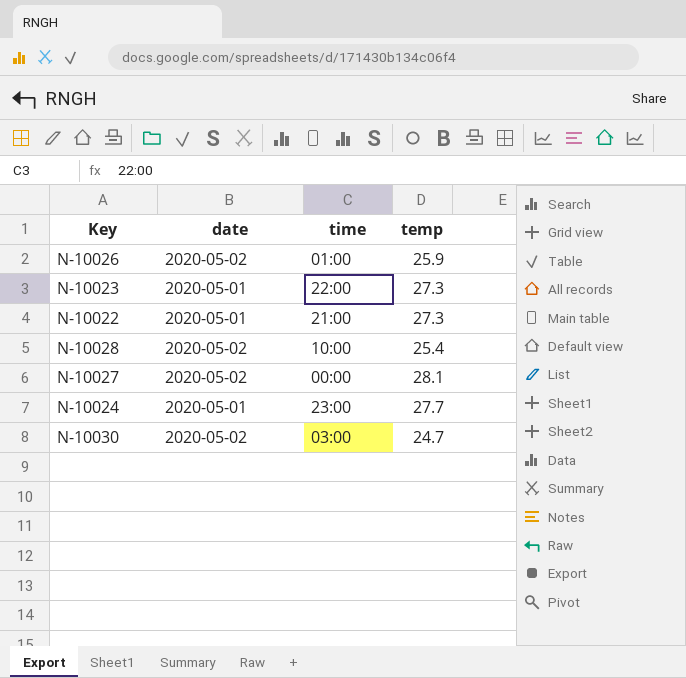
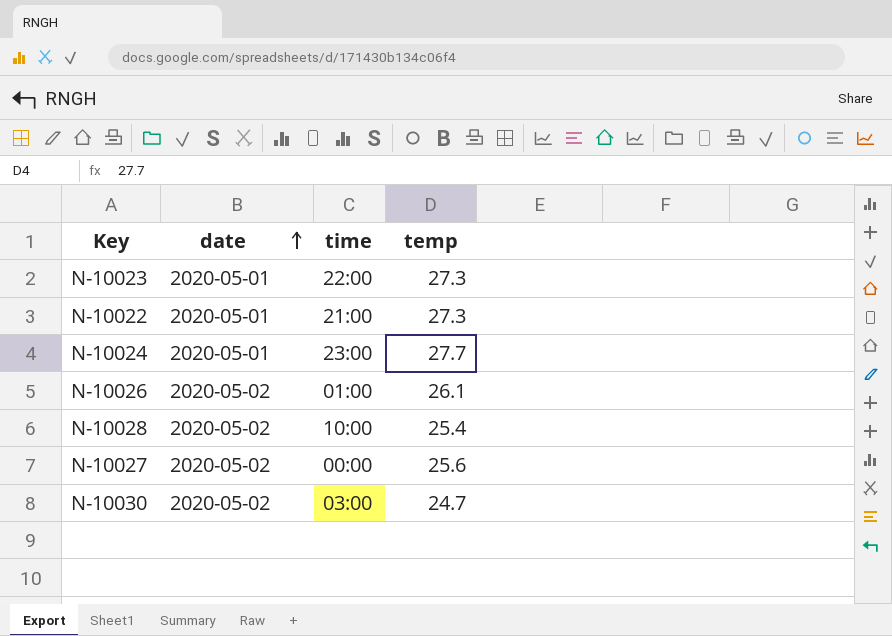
row order: none -> date ascending
N-10026 | temp: 25.9 -> 26.1
N-10027 | temp: 28.1 -> 25.6

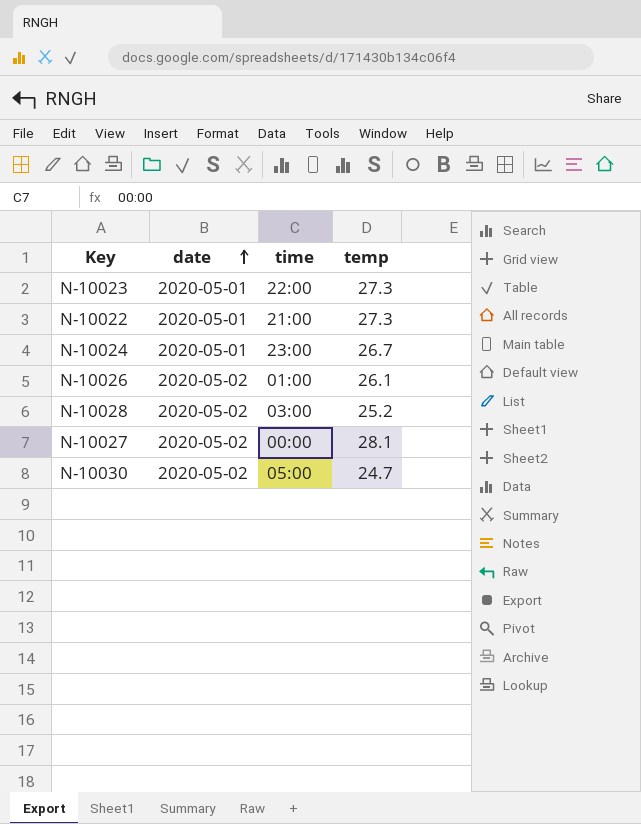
N-10024 | temp: 27.7 -> 26.7
N-10028 | time: 10:00 -> 03:00
N-10028 | temp: 25.4 -> 25.2
N-10027 | temp: 25.6 -> 28.1
N-10030 | time: 03:00 -> 05:00

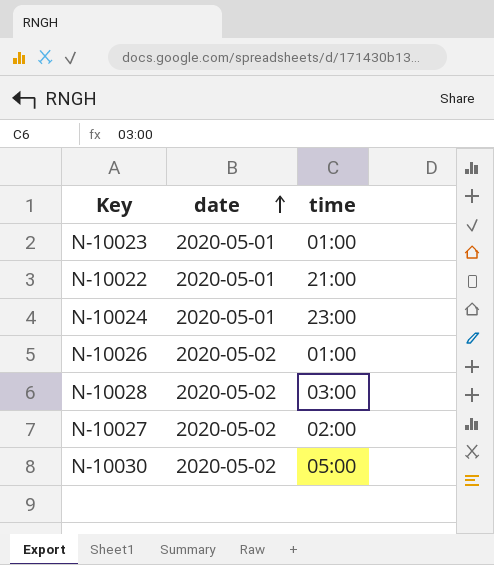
column temp | position: 4 -> none
N-10023 | time: 22:00 -> 01:00
N-10027 | time: 00:00 -> 02:00

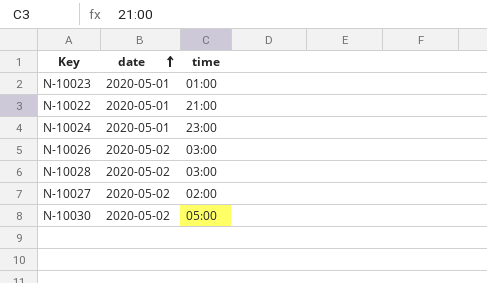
N-10026 | time: 01:00 -> 03:00

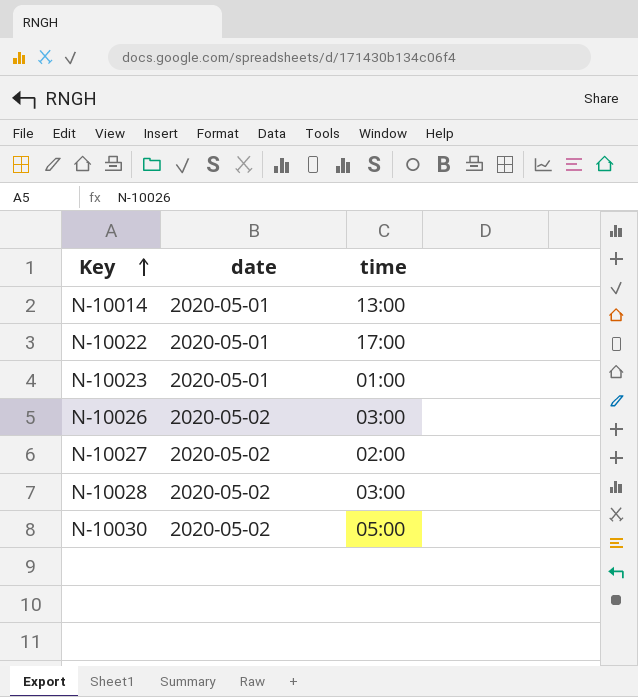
row order: date ascending -> Key ascending
row N-10024: 2020-05-01 | 23:00 -> none
row N-10014: none -> 2020-05-01 | 13:00
N-10022 | time: 21:00 -> 17:00

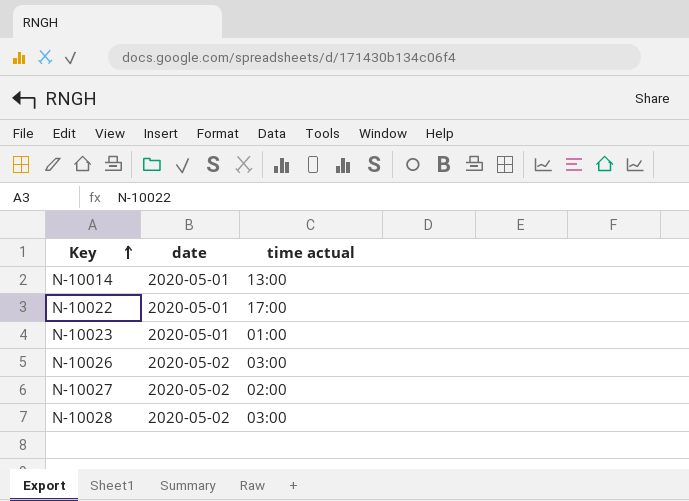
column name: time -> time actual
row N-10030: 2020-05-02 | 05:00 -> none

